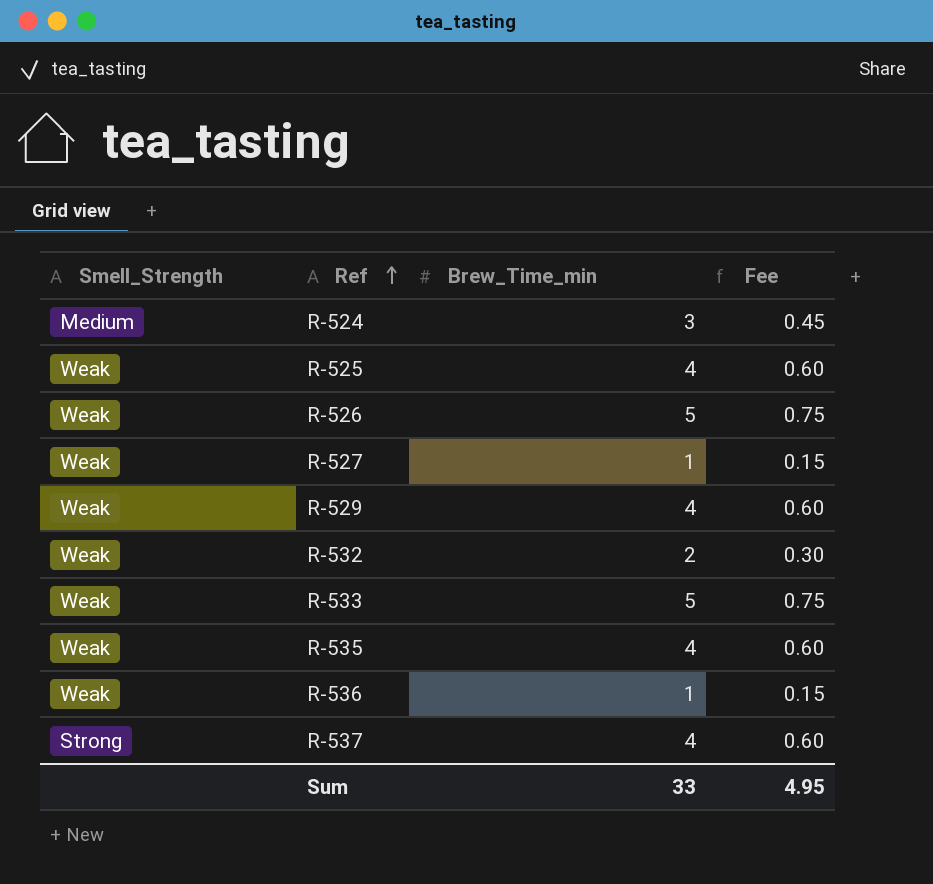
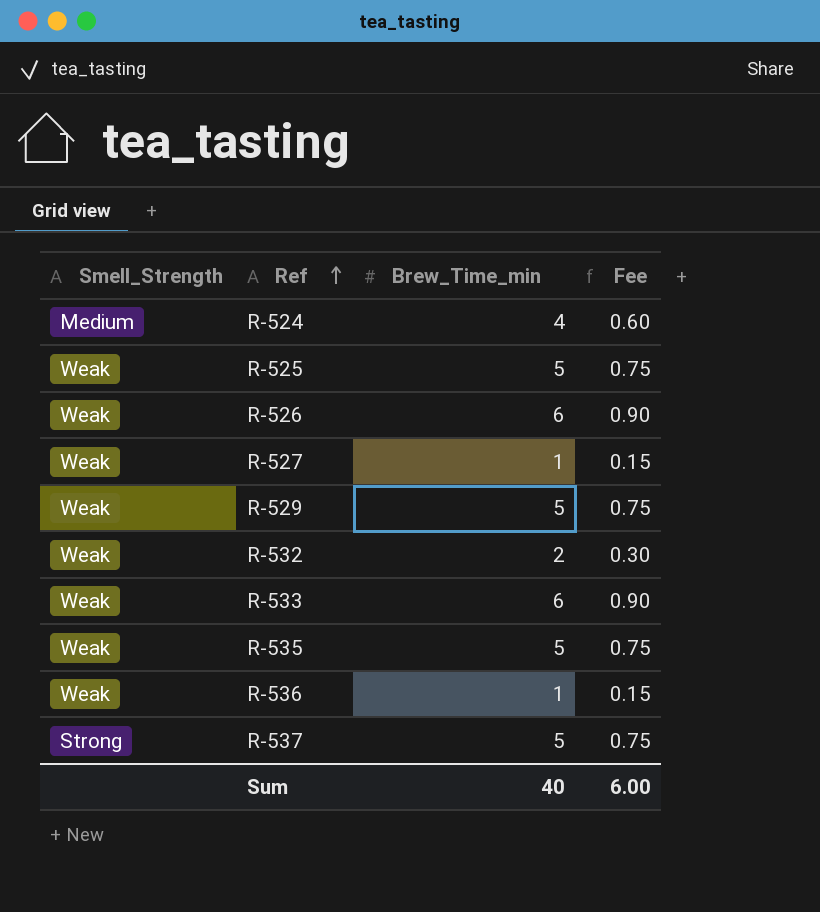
R-524 | Brew_Time_min: 3 -> 4
R-524 | Fee: 0.45 -> 0.60
R-525 | Brew_Time_min: 4 -> 5
R-525 | Fee: 0.60 -> 0.75
R-526 | Brew_Time_min: 5 -> 6
R-526 | Fee: 0.75 -> 0.90
R-529 | Brew_Time_min: 4 -> 5
R-529 | Fee: 0.60 -> 0.75
R-533 | Brew_Time_min: 5 -> 6
R-533 | Fee: 0.75 -> 0.90
R-535 | Brew_Time_min: 4 -> 5
R-535 | Fee: 0.60 -> 0.75
R-537 | Brew_Time_min: 4 -> 5
R-537 | Fee: 0.60 -> 0.75
Sum | Brew_Time_min: 33 -> 40
Sum | Fee: 4.95 -> 6.00

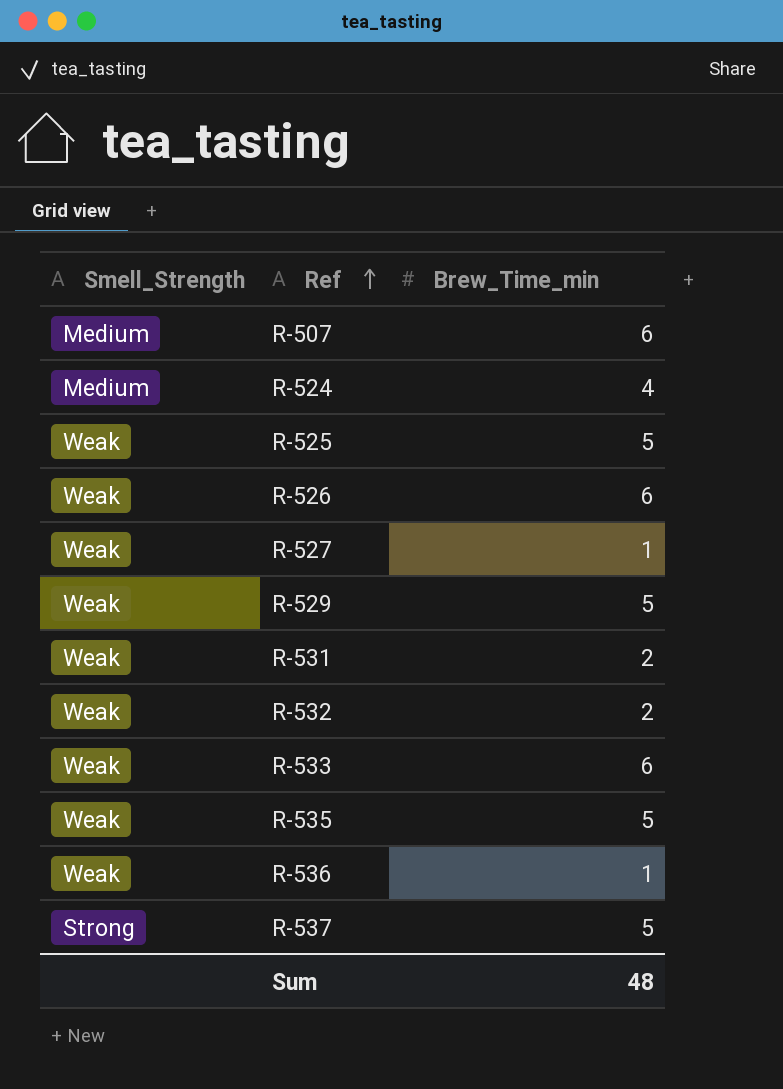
column Fee | formula: [Brew_Time_min] * 0.15 -> none
row R-507: none -> Medium | 6
row R-531: none -> Weak | 2
Sum | Brew_Time_min: 40 -> 48

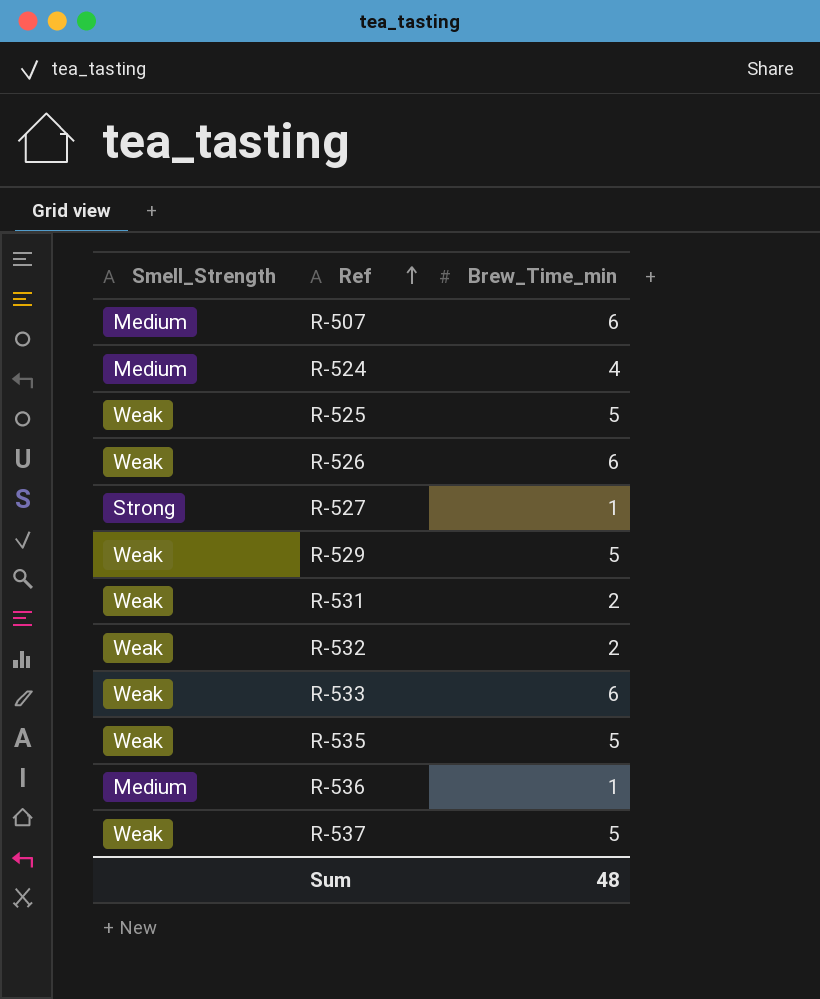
R-527 | Smell_Strength: Weak -> Strong
R-536 | Smell_Strength: Weak -> Medium
R-537 | Smell_Strength: Strong -> Weak

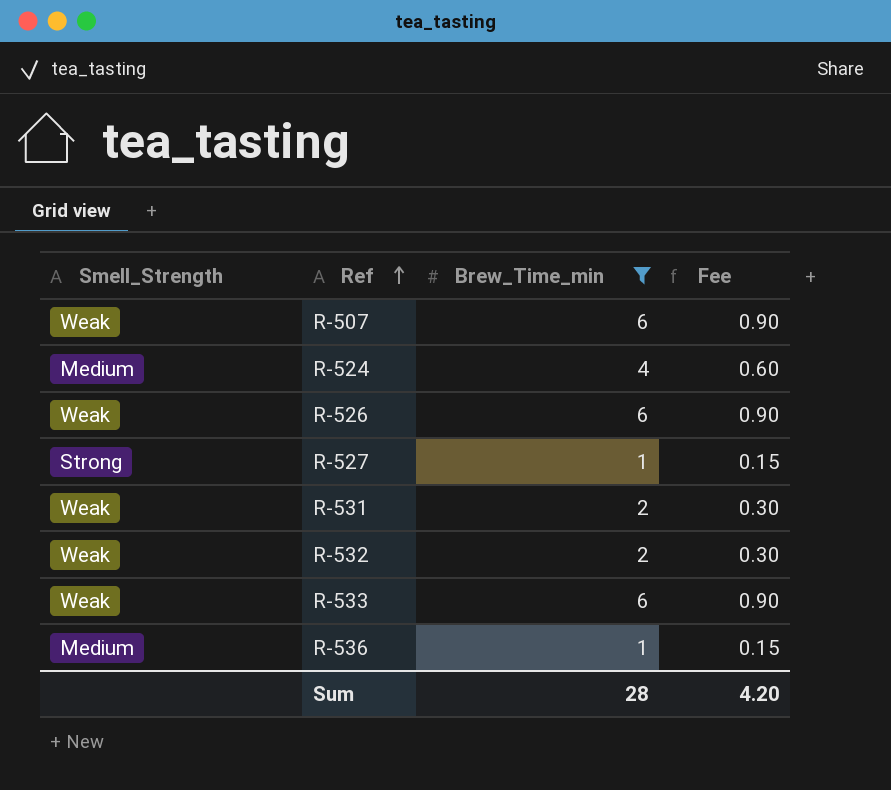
filter: none -> Brew_Time_min != 5
column Fee | formula: none -> [Brew_Time_min] * 0.15
R-507 | Smell_Strength: Medium -> Weak
Sum | Brew_Time_min: 48 -> 28

